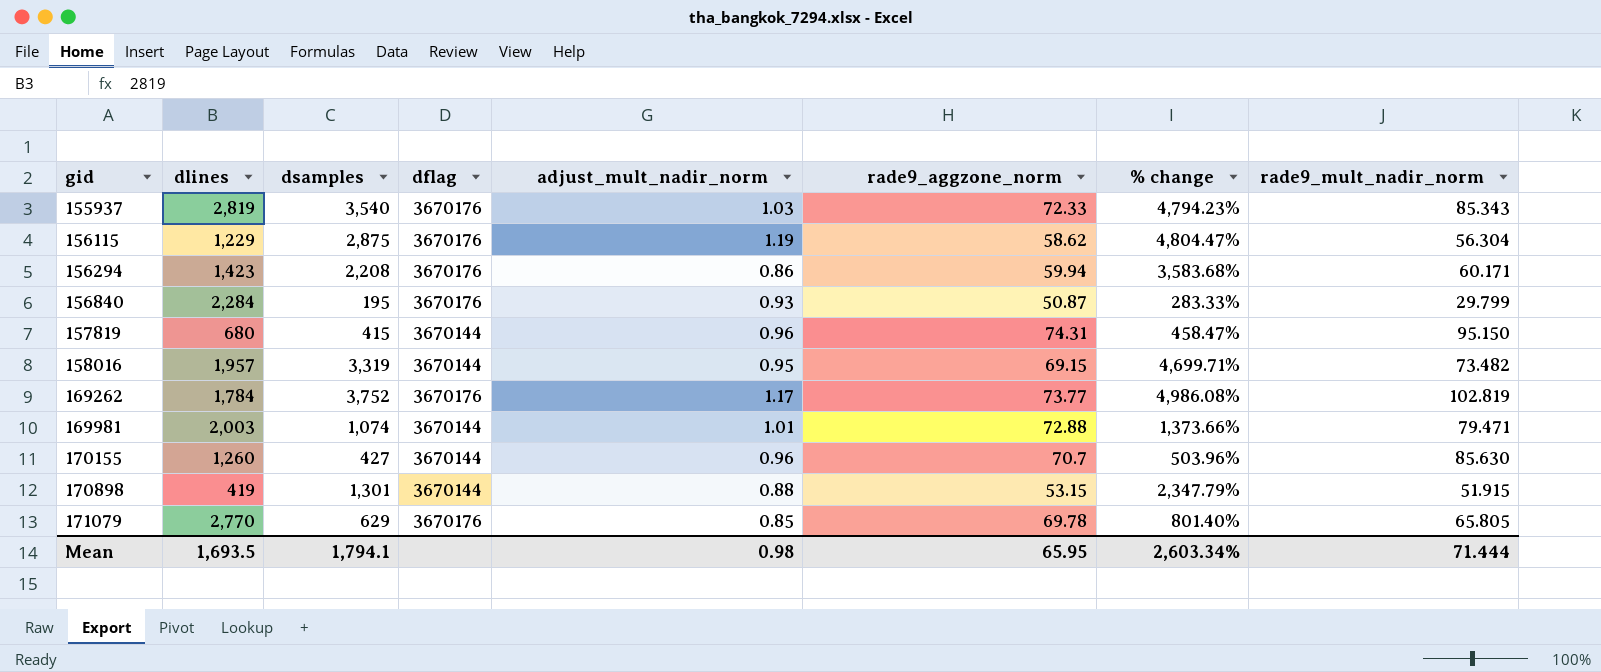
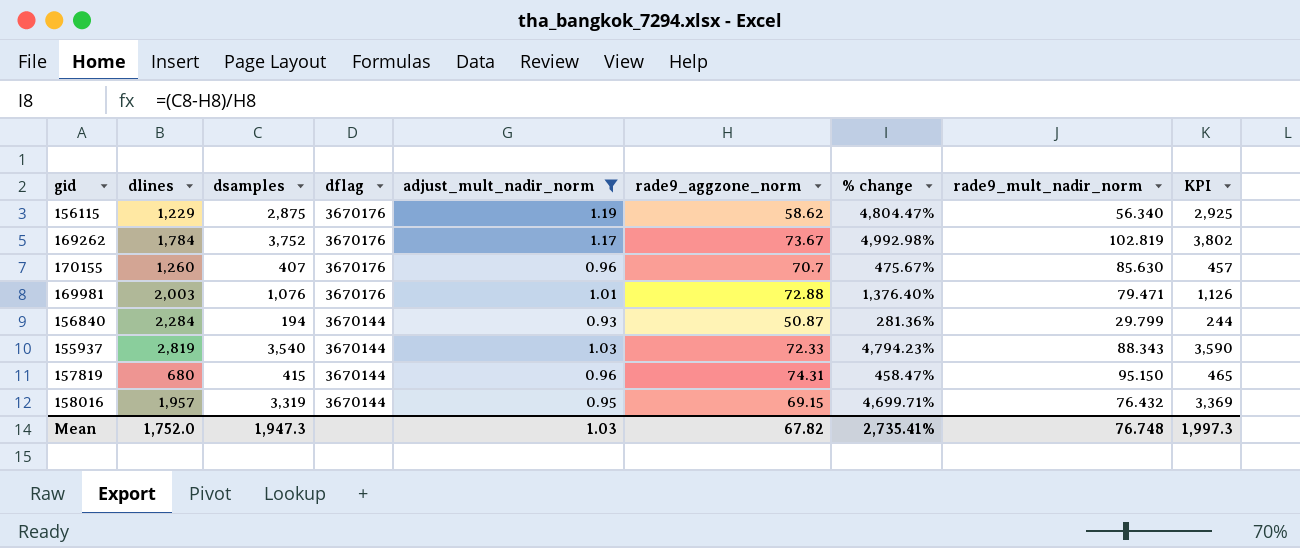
filter: none -> adjust_mult_nadir_norm >= 0.93
row order: gid ascending -> dflag descending
column KPI | formula: none -> [dsamples] + 50
156115 | rade9_mult_nadir_norm: 56.304 -> 56.340
169262 | rade9_aggzone_norm: 73.77 -> 73.67
169262 | % change: 4,986.08% -> 4,992.98%
170155 | dsamples: 427 -> 407
170155 | dflag: 3670144 -> 3670176
170155 | % change: 503.96% -> 475.67%
169981 | dsamples: 1,074 -> 1,076
169981 | dflag: 3670144 -> 3670176
169981 | % change: 1,373.66% -> 1,376.40%
156840 | dsamples: 195 -> 194
156840 | dflag: 3670176 -> 3670144
156840 | % change: 283.33% -> 281.36%
155937 | dflag: 3670176 -> 3670144
155937 | rade9_mult_nadir_norm: 85.343 -> 88.343
158016 | rade9_mult_nadir_norm: 73.482 -> 76.432
Mean | dlines: 1,693.5 -> 1,752.0
Mean | dsamples: 1,794.1 -> 1,947.3
Mean | adjust_mult_nadir_norm: 0.98 -> 1.03
Mean | rade9_aggzone_norm: 65.95 -> 67.82
Mean | % change: 2,603.34% -> 2,735.41%
Mean | rade9_mult_nadir_norm: 71.444 -> 76.748

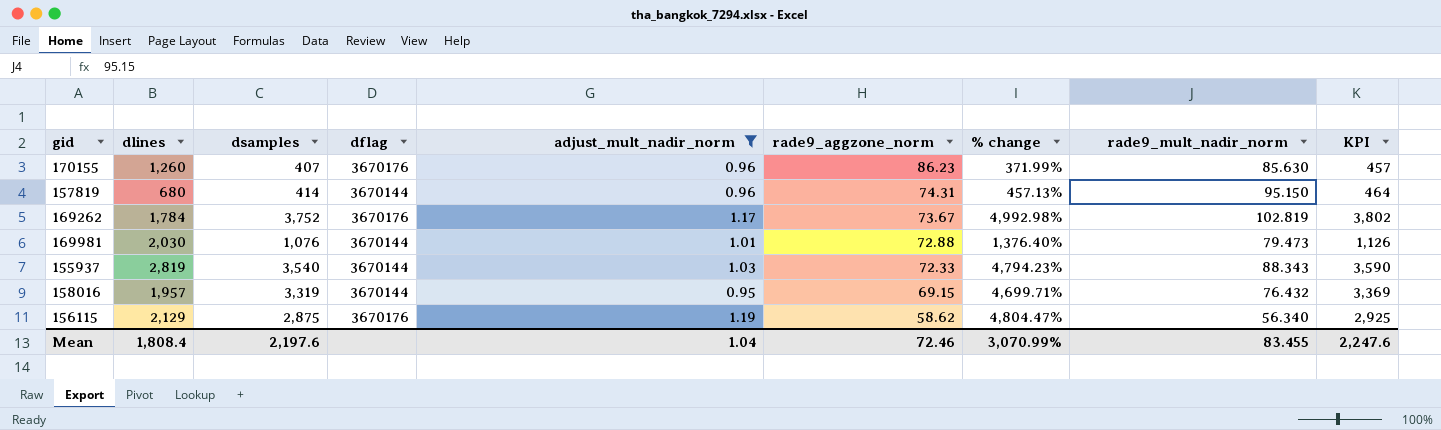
row order: dflag descending -> rade9_aggzone_norm descending
row 156840: 2,284 | 194 | 3670144 | 0.93 | 50.87 | 281.36% | 29.799 | 244 -> none
170155 | rade9_aggzone_norm: 70.7 -> 86.23
170155 | % change: 475.67% -> 371.99%
157819 | dsamples: 415 -> 414
157819 | % change: 458.47% -> 457.13%
157819 | KPI: 465 -> 464
169981 | dlines: 2,003 -> 2,030
169981 | dflag: 3670176 -> 3670144
169981 | rade9_mult_nadir_norm: 79.471 -> 79.473
156115 | dlines: 1,229 -> 2,129
Mean | dlines: 1,752.0 -> 1,808.4
Mean | dsamples: 1,947.3 -> 2,197.6
Mean | adjust_mult_nadir_norm: 1.03 -> 1.04
Mean | rade9_aggzone_norm: 67.82 -> 72.46
Mean | % change: 2,735.41% -> 3,070.99%
Mean | rade9_mult_nadir_norm: 76.748 -> 83.455
Mean | KPI: 1,997.3 -> 2,247.6

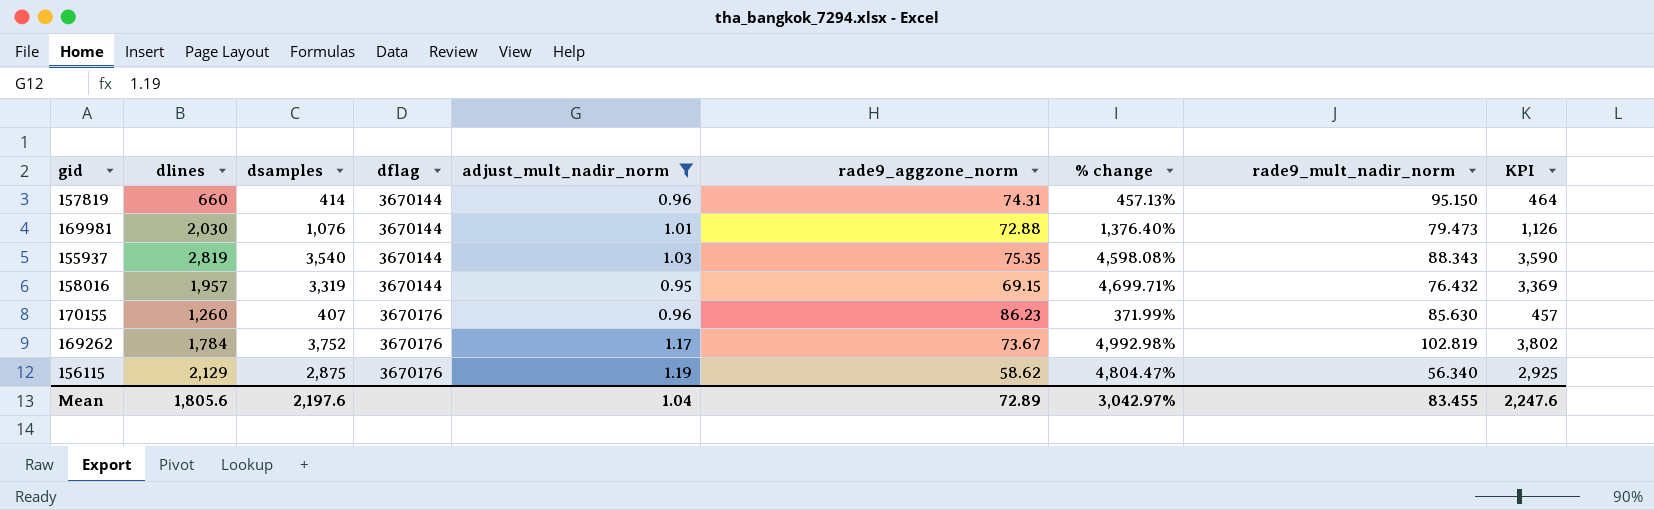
row order: rade9_aggzone_norm descending -> dflag ascending
157819 | dlines: 680 -> 660
155937 | rade9_aggzone_norm: 72.33 -> 75.35
155937 | % change: 4,794.23% -> 4,598.08%
Mean | dlines: 1,808.4 -> 1,805.6
Mean | rade9_aggzone_norm: 72.46 -> 72.89
Mean | % change: 3,070.99% -> 3,042.97%

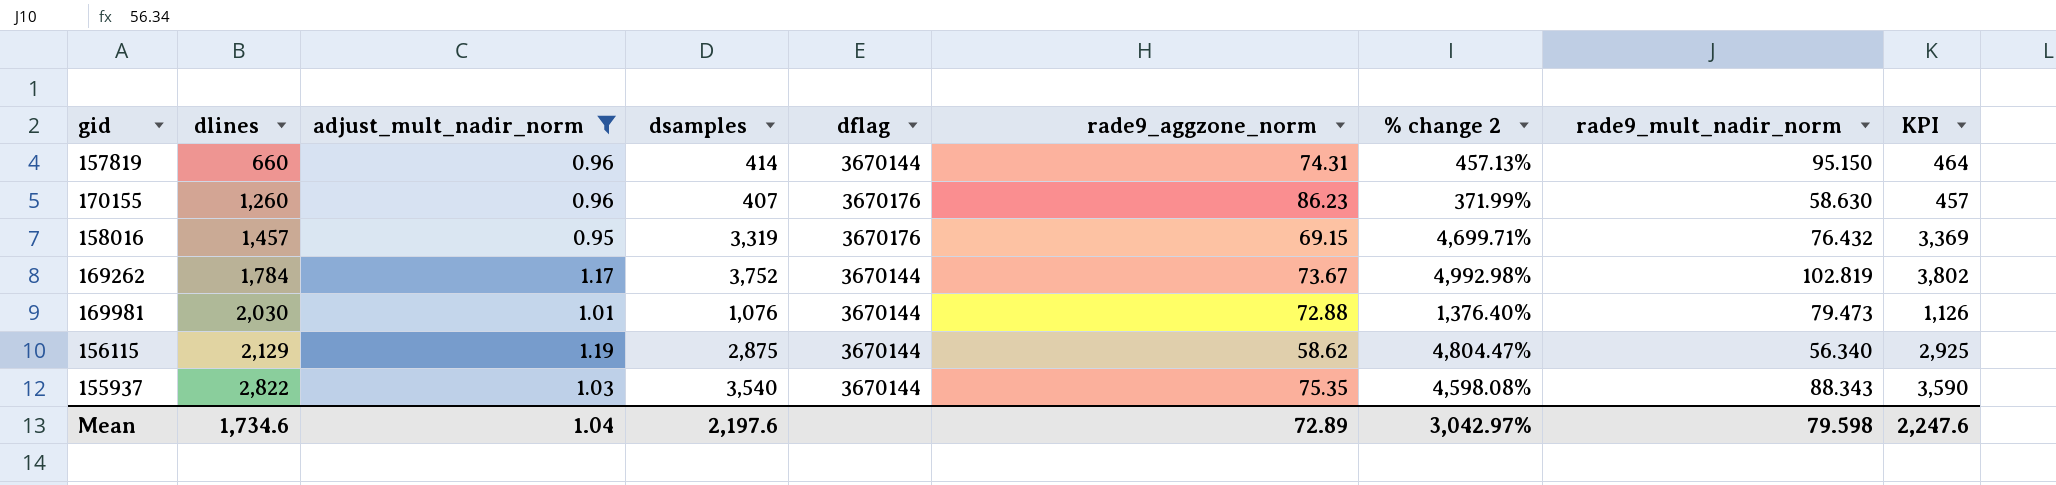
row order: dflag ascending -> dlines ascending
column adjust_mult_nadir_norm | position: 5 -> 3
column name: % change -> % change 2
170155 | rade9_mult_nadir_norm: 85.630 -> 58.630
158016 | dlines: 1,957 -> 1,457
158016 | dflag: 3670144 -> 3670176
169262 | dflag: 3670176 -> 3670144
156115 | dflag: 3670176 -> 3670144
155937 | dlines: 2,819 -> 2,822
Mean | dlines: 1,805.6 -> 1,734.6
Mean | rade9_mult_nadir_norm: 83.455 -> 79.598

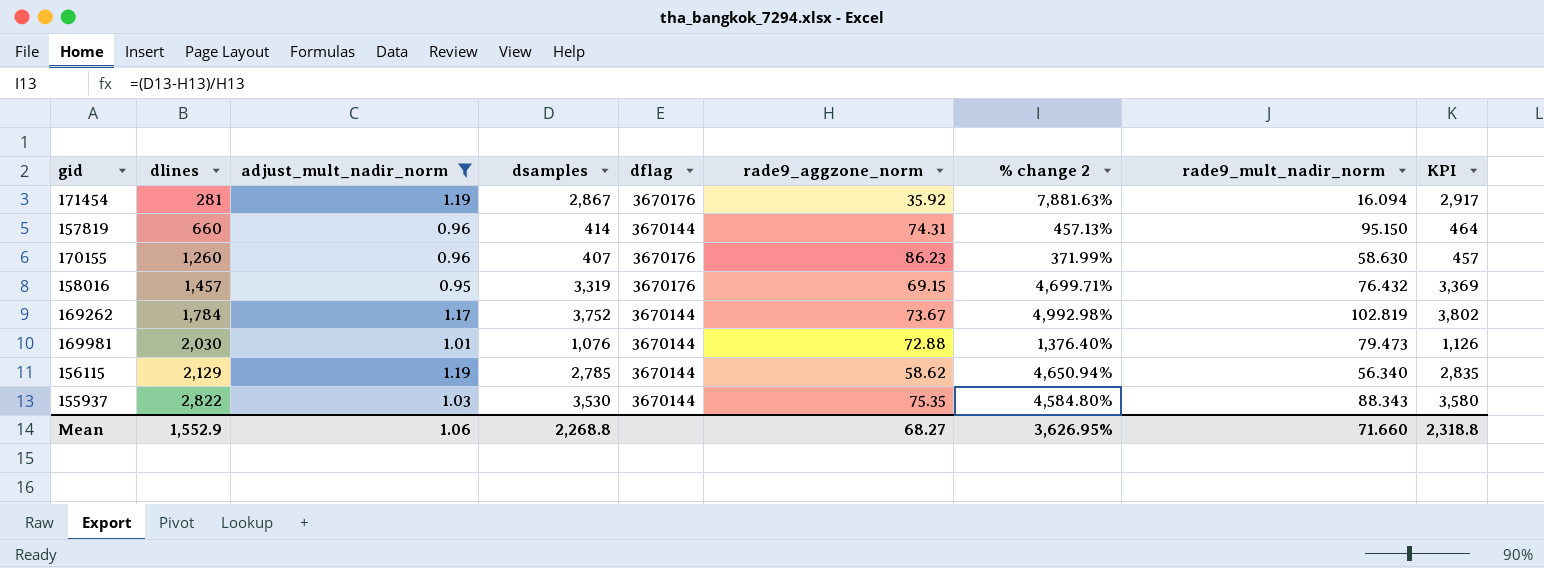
row 171454: none -> 281 | 1.19 | 2,867 | 3670176 | 35.92 | 7,881.63% | 16.094 | 2,917
156115 | dsamples: 2,875 -> 2,785
156115 | % change 2: 4,804.47% -> 4,650.94%
156115 | KPI: 2,925 -> 2,835
155937 | dsamples: 3,540 -> 3,530
155937 | % change 2: 4,598.08% -> 4,584.80%
155937 | KPI: 3,590 -> 3,580
Mean | dlines: 1,734.6 -> 1,552.9
Mean | adjust_mult_nadir_norm: 1.04 -> 1.06
Mean | dsamples: 2,197.6 -> 2,268.8
Mean | rade9_aggzone_norm: 72.89 -> 68.27
Mean | % change 2: 3,042.97% -> 3,626.95%
Mean | rade9_mult_nadir_norm: 79.598 -> 71.660
Mean | KPI: 2,247.6 -> 2,318.8

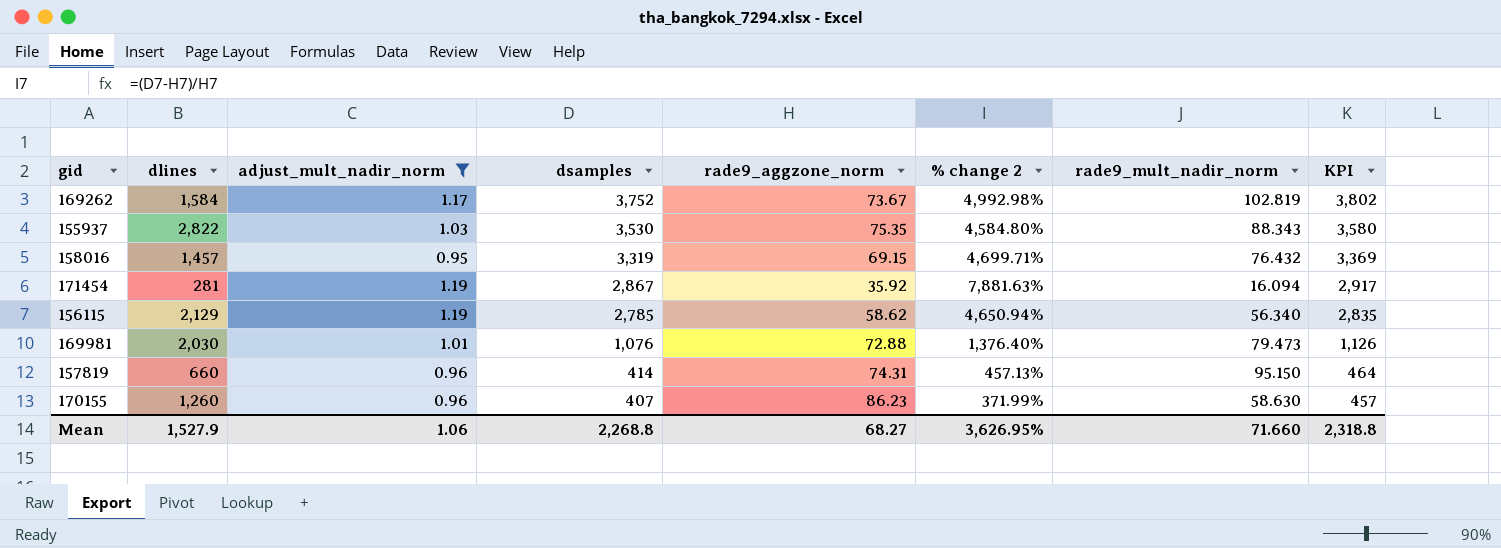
row order: dlines ascending -> dsamples descending
column dflag | position: 5 -> none
169262 | dlines: 1,784 -> 1,584
Mean | dlines: 1,552.9 -> 1,527.9

